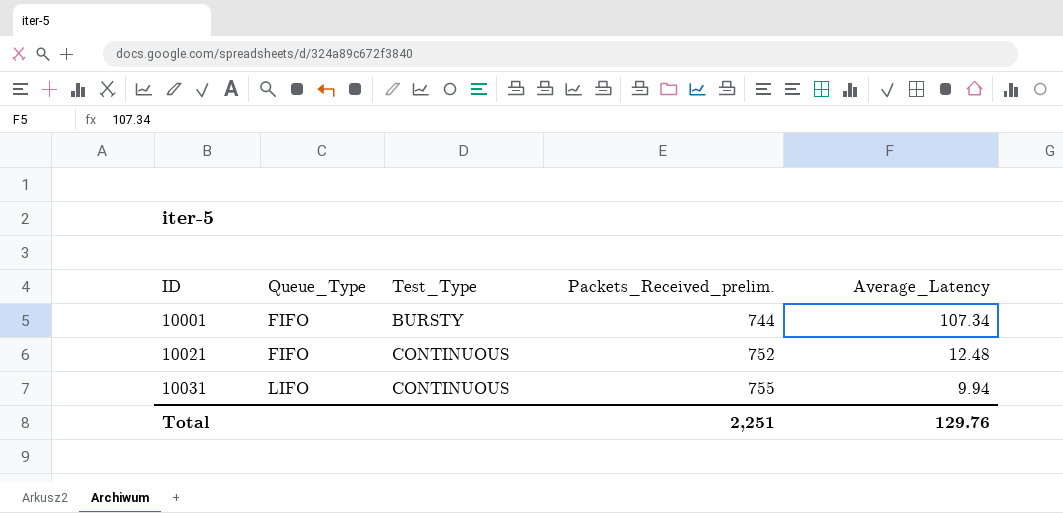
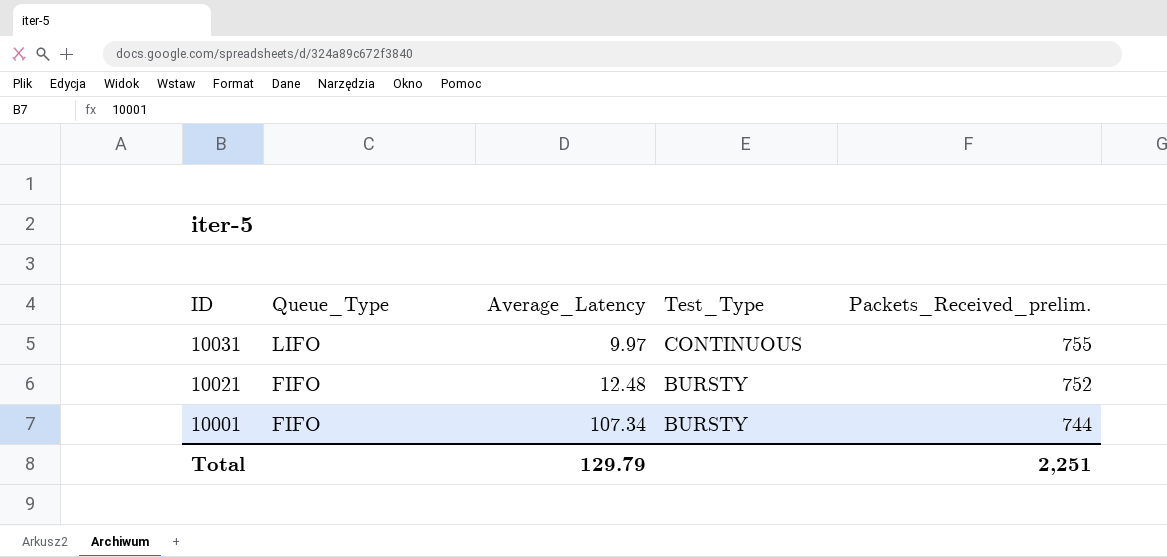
row order: ID ascending -> ID descending
column Average_Latency | position: 5 -> 3
10031 | Average_Latency: 9.94 -> 9.97
10021 | Test_Type: CONTINUOUS -> BURSTY
Total | Average_Latency: 129.76 -> 129.79

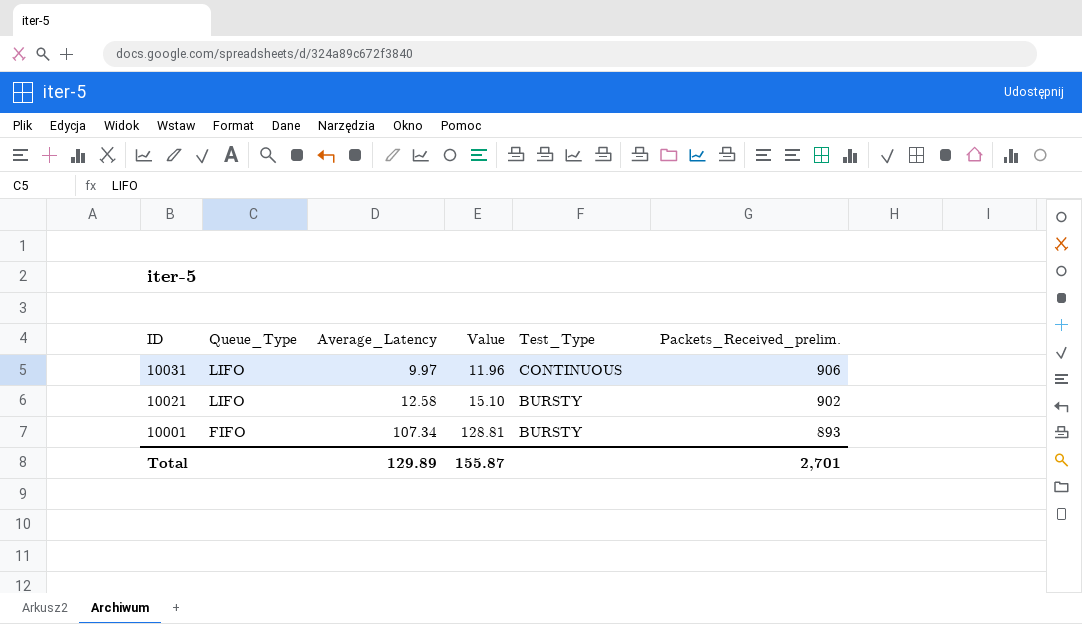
column Value | formula: none -> [Average_Latency] * 1.2
10031 | Packets_Received_prelim.: 755 -> 906
10021 | Queue_Type: FIFO -> LIFO
10021 | Average_Latency: 12.48 -> 12.58
10021 | Packets_Received_prelim.: 752 -> 902
10001 | Packets_Received_prelim.: 744 -> 893
Total | Average_Latency: 129.79 -> 129.89
Total | Packets_Received_prelim.: 2,251 -> 2,701

